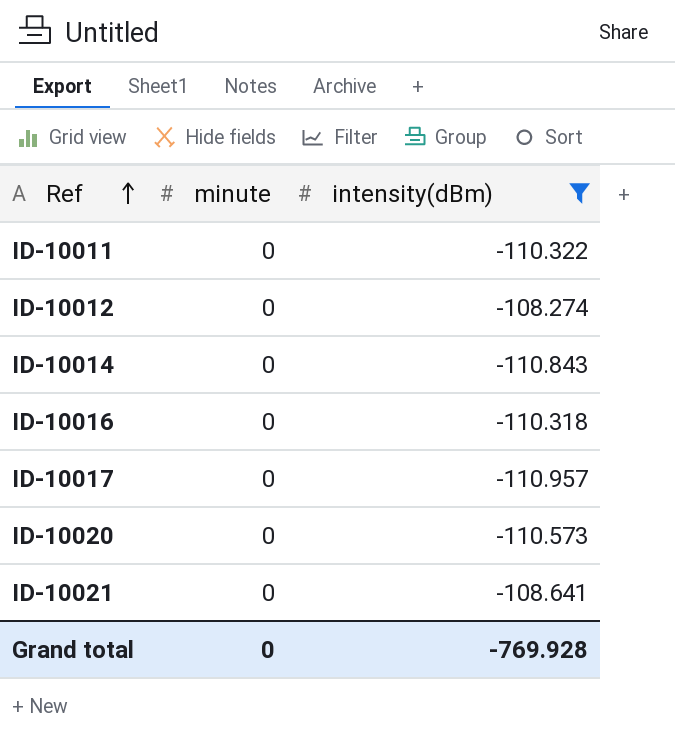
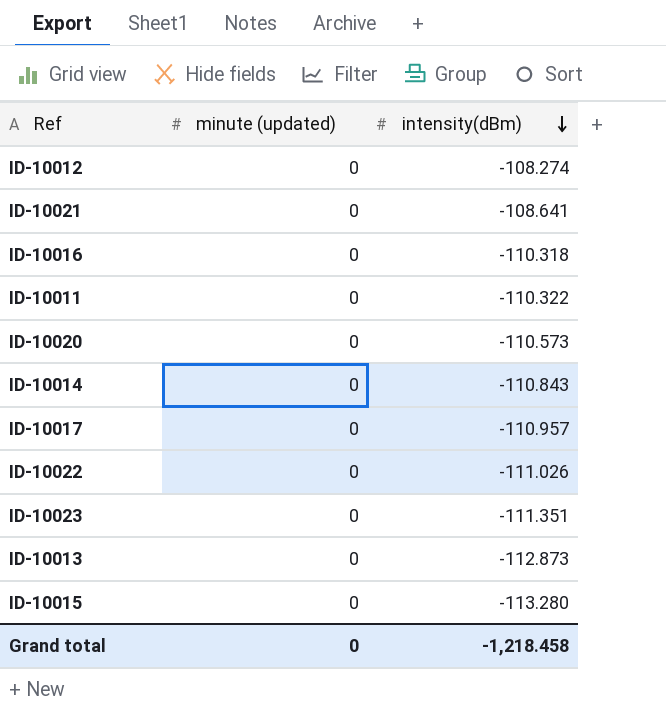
filter: intensity(dBm) >= -110.957 -> none
row order: Ref ascending -> intensity(dBm) descending
column name: minute -> minute (updated)
Grand total | intensity(dBm): -769.928 -> -1,218.458

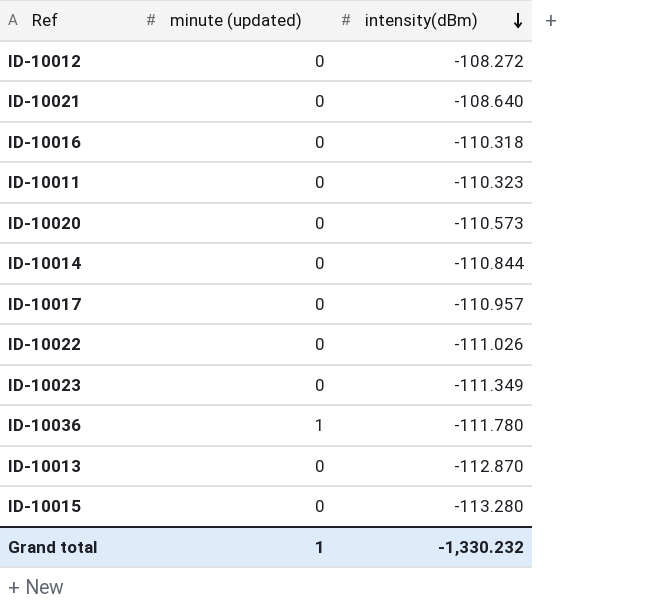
ID-10012 | intensity(dBm): -108.274 -> -108.272
ID-10021 | intensity(dBm): -108.641 -> -108.640
ID-10011 | intensity(dBm): -110.322 -> -110.323
ID-10014 | intensity(dBm): -110.843 -> -110.844
ID-10023 | intensity(dBm): -111.351 -> -111.349
row ID-10036: none -> 1 | -111.780
ID-10013 | intensity(dBm): -112.873 -> -112.870
Grand total | minute (updated): 0 -> 1
Grand total | intensity(dBm): -1,218.458 -> -1,330.232

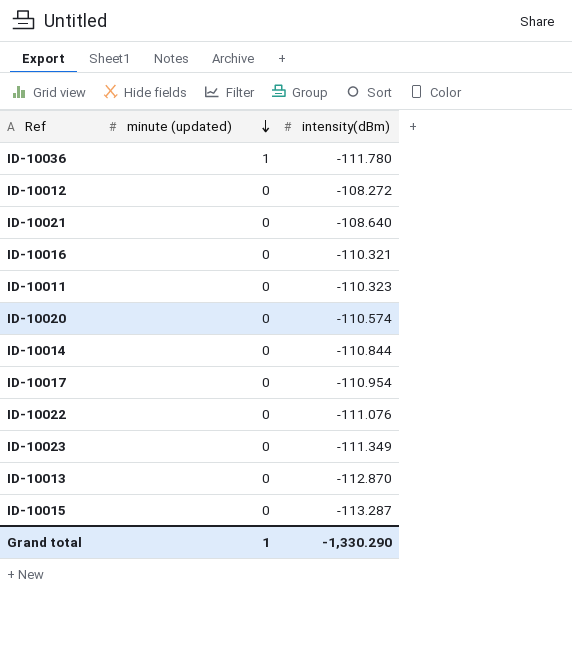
row order: intensity(dBm) descending -> minute (updated) descending
ID-10016 | intensity(dBm): -110.318 -> -110.321
ID-10020 | intensity(dBm): -110.573 -> -110.574
ID-10017 | intensity(dBm): -110.957 -> -110.954
ID-10022 | intensity(dBm): -111.026 -> -111.076
ID-10015 | intensity(dBm): -113.280 -> -113.287
Grand total | intensity(dBm): -1,330.232 -> -1,330.290

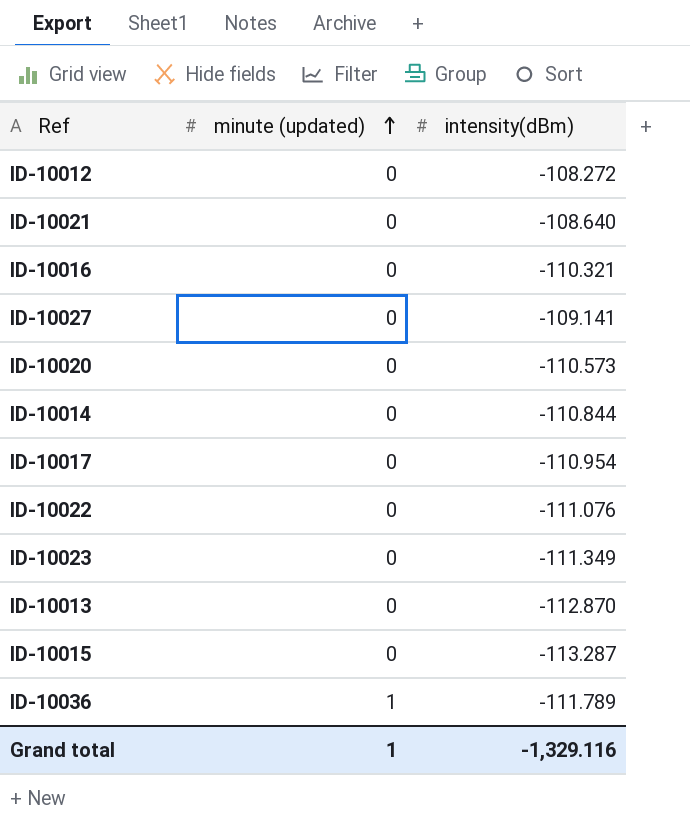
row order: minute (updated) descending -> minute (updated) ascending
row ID-10011: 0 | -110.323 -> none
row ID-10027: none -> 0 | -109.141
ID-10020 | intensity(dBm): -110.574 -> -110.573
ID-10036 | intensity(dBm): -111.780 -> -111.789
Grand total | intensity(dBm): -1,330.290 -> -1,329.116

